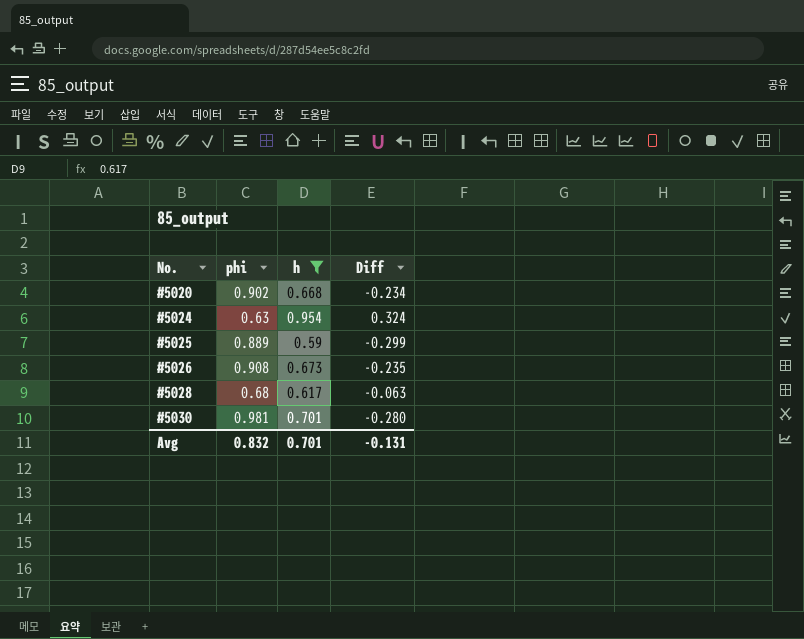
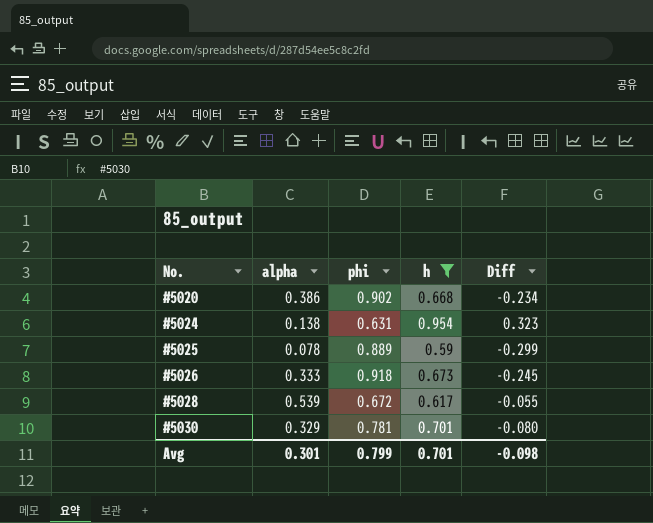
column alpha | position: none -> 2
#5024 | phi: 0.63 -> 0.631
#5024 | Diff: 0.324 -> 0.323
#5026 | phi: 0.908 -> 0.918
#5026 | Diff: -0.235 -> -0.245
#5028 | phi: 0.68 -> 0.672
#5028 | Diff: -0.063 -> -0.055
#5030 | phi: 0.981 -> 0.781
#5030 | Diff: -0.280 -> -0.080
Avg | phi: 0.832 -> 0.799
Avg | Diff: -0.131 -> -0.098

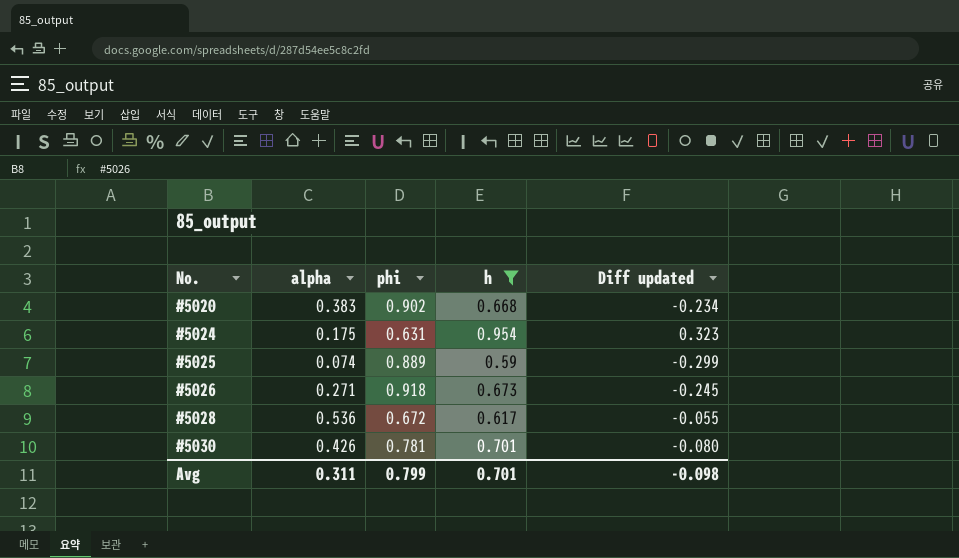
column name: Diff -> Diff updated
#5020 | alpha: 0.386 -> 0.383
#5024 | alpha: 0.138 -> 0.175
#5025 | alpha: 0.078 -> 0.074
#5026 | alpha: 0.333 -> 0.271
#5028 | alpha: 0.539 -> 0.536
#5030 | alpha: 0.329 -> 0.426
Avg | alpha: 0.301 -> 0.311

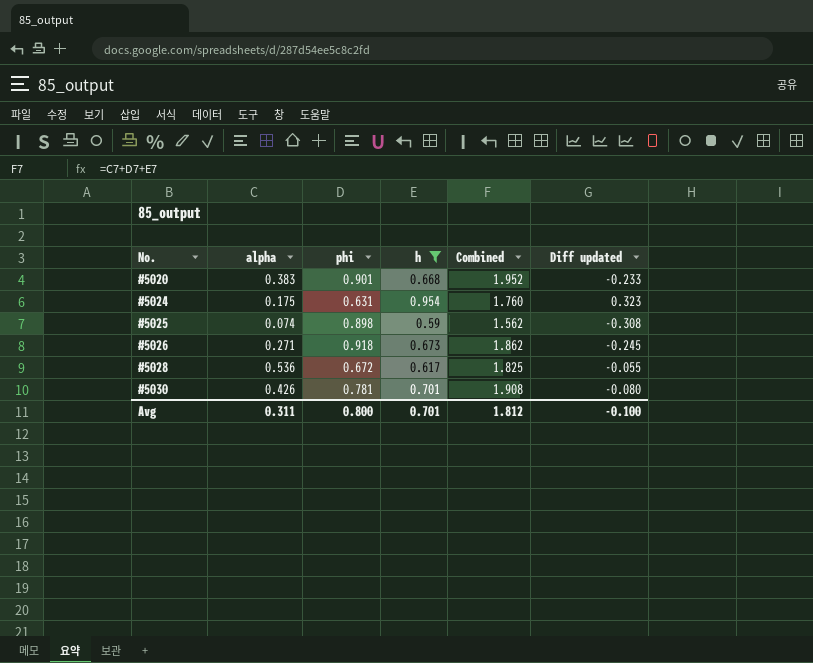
column Combined | formula: none -> [alpha] + [phi] + [h]
#5020 | phi: 0.902 -> 0.901
#5020 | Diff updated: -0.234 -> -0.233
#5025 | phi: 0.889 -> 0.898
#5025 | Diff updated: -0.299 -> -0.308
Avg | phi: 0.799 -> 0.800
Avg | Diff updated: -0.098 -> -0.100

